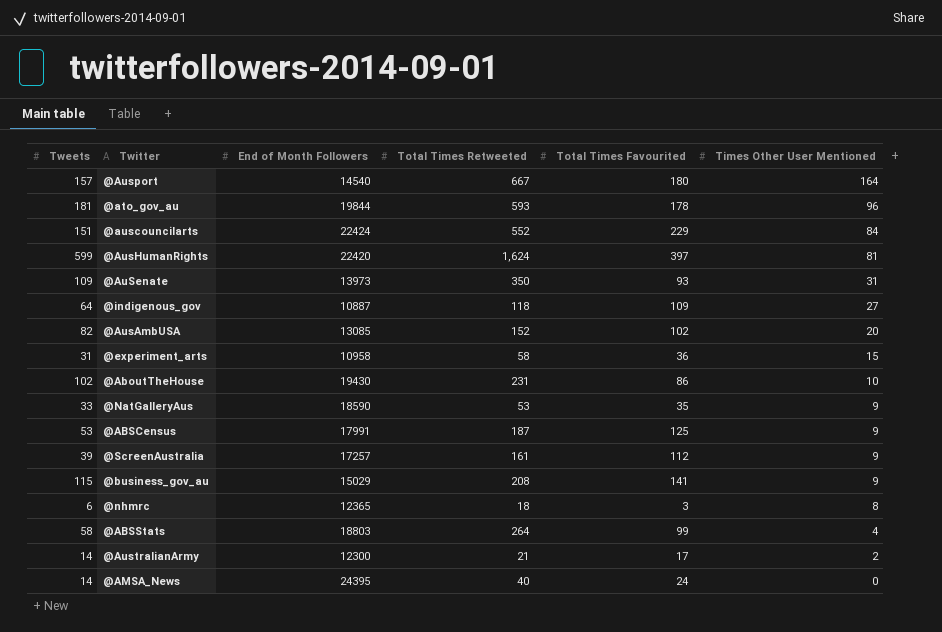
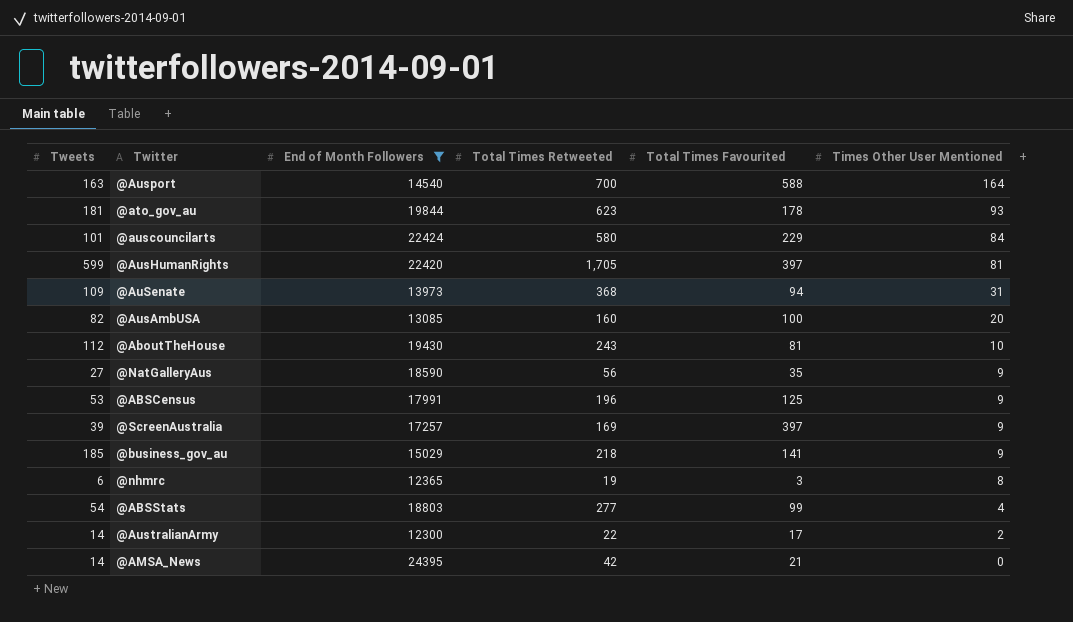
filter: none -> End of Month Followers >= 12300
@Ausport | Tweets: 157 -> 163
@Ausport | Total Times Retweeted: 667 -> 700
@Ausport | Total Times Favourited: 180 -> 588
@ato_gov_au | Total Times Retweeted: 593 -> 623
@ato_gov_au | Times Other User Mentioned: 96 -> 93
@auscouncilarts | Tweets: 151 -> 101
@auscouncilarts | Total Times Retweeted: 552 -> 580
@AusHumanRights | Total Times Retweeted: 1,624 -> 1,705
@AuSenate | Total Times Retweeted: 350 -> 368
@AuSenate | Total Times Favourited: 93 -> 94
@AusAmbUSA | Total Times Retweeted: 152 -> 160
@AusAmbUSA | Total Times Favourited: 102 -> 100
@AboutTheHouse | Tweets: 102 -> 112
@AboutTheHouse | Total Times Retweeted: 231 -> 243
@AboutTheHouse | Total Times Favourited: 86 -> 81
@NatGalleryAus | Tweets: 33 -> 27
@NatGalleryAus | Total Times Retweeted: 53 -> 56
@ABSCensus | Total Times Retweeted: 187 -> 196
@ScreenAustralia | Total Times Retweeted: 161 -> 169
@ScreenAustralia | Total Times Favourited: 112 -> 397
@business_gov_au | Tweets: 115 -> 185
@business_gov_au | Total Times Retweeted: 208 -> 218
@nhmrc | Total Times Retweeted: 18 -> 19
@ABSStats | Tweets: 58 -> 54
@ABSStats | Total Times Retweeted: 264 -> 277
@AustralianArmy | Total Times Retweeted: 21 -> 22
@AMSA_News | Total Times Retweeted: 40 -> 42
@AMSA_News | Total Times Favourited: 24 -> 21

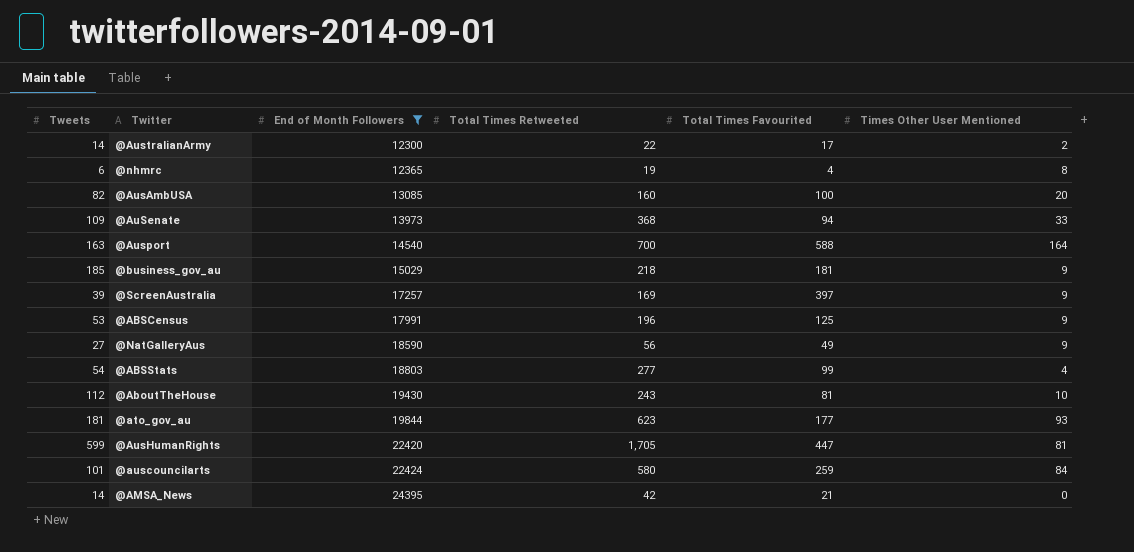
row order: Times Other User Mentioned descending -> End of Month Followers ascending
@nhmrc | Total Times Favourited: 3 -> 4
@AuSenate | Times Other User Mentioned: 31 -> 33
@business_gov_au | Total Times Favourited: 141 -> 181
@NatGalleryAus | Total Times Favourited: 35 -> 49
@ato_gov_au | Total Times Favourited: 178 -> 177
@AusHumanRights | Total Times Favourited: 397 -> 447
@auscouncilarts | Total Times Favourited: 229 -> 259

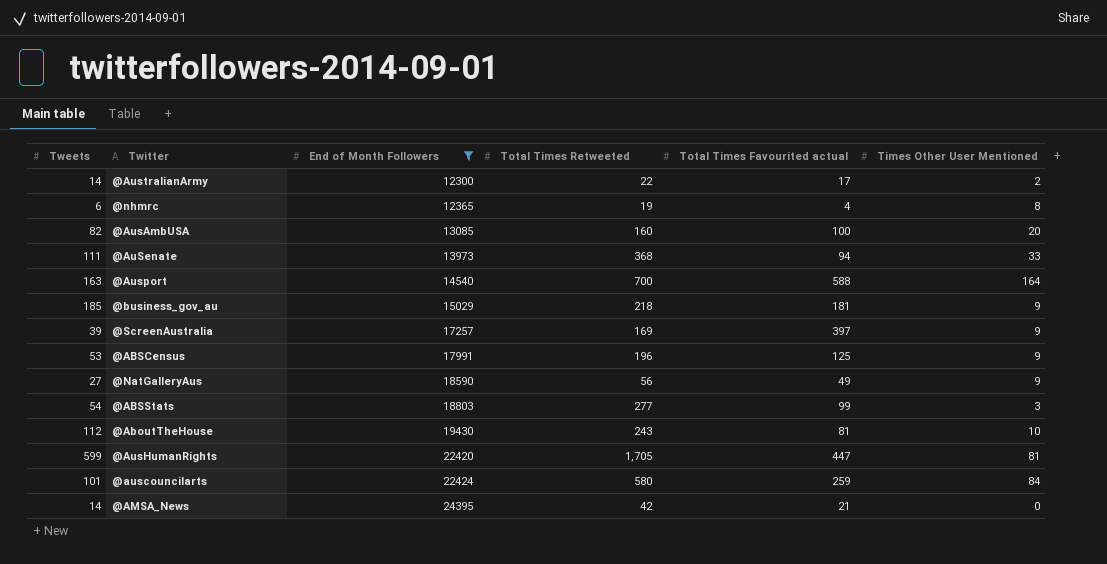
column name: Total Times Favourited -> Total Times Favourited actual
row @ato_gov_au: 181 | 19844 | 623 | 177 | 93 -> none
@AuSenate | Tweets: 109 -> 111
@ABSStats | Times Other User Mentioned: 4 -> 3

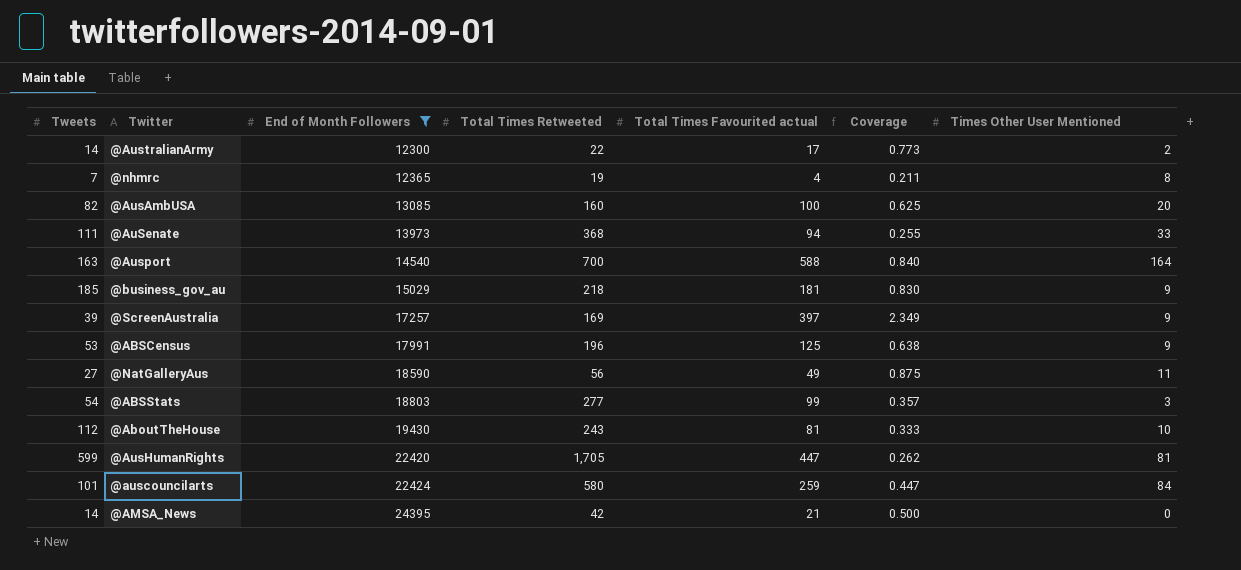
column Coverage | formula: none -> [Total Times Favourited actual] / [Total Times Retweeted]
@nhmrc | Tweets: 6 -> 7
@NatGalleryAus | Times Other User Mentioned: 9 -> 11

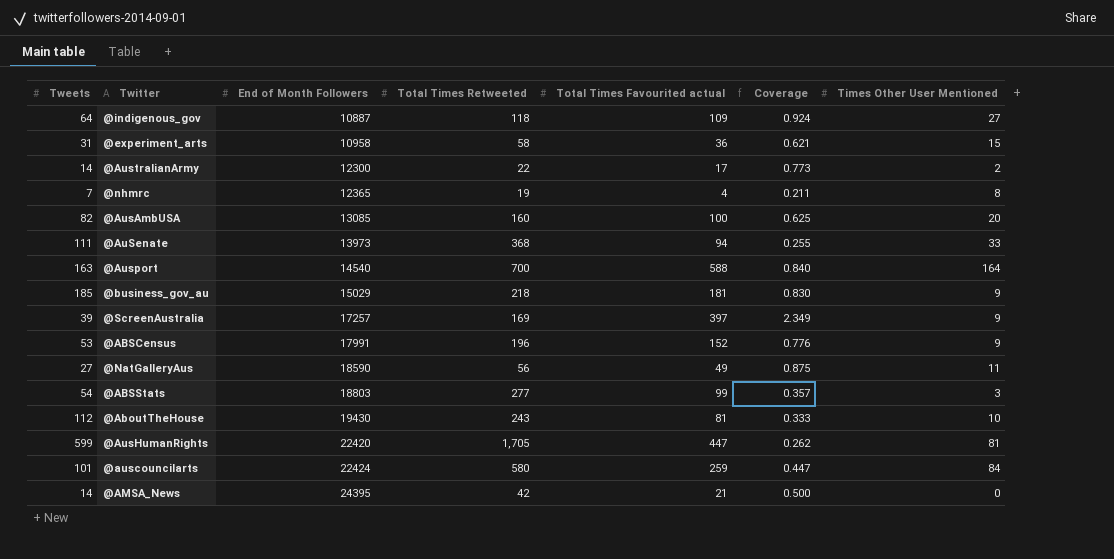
filter: End of Month Followers >= 12300 -> none
@ABSCensus | Total Times Favourited actual: 125 -> 152
@ABSCensus | Coverage: 0.638 -> 0.776

